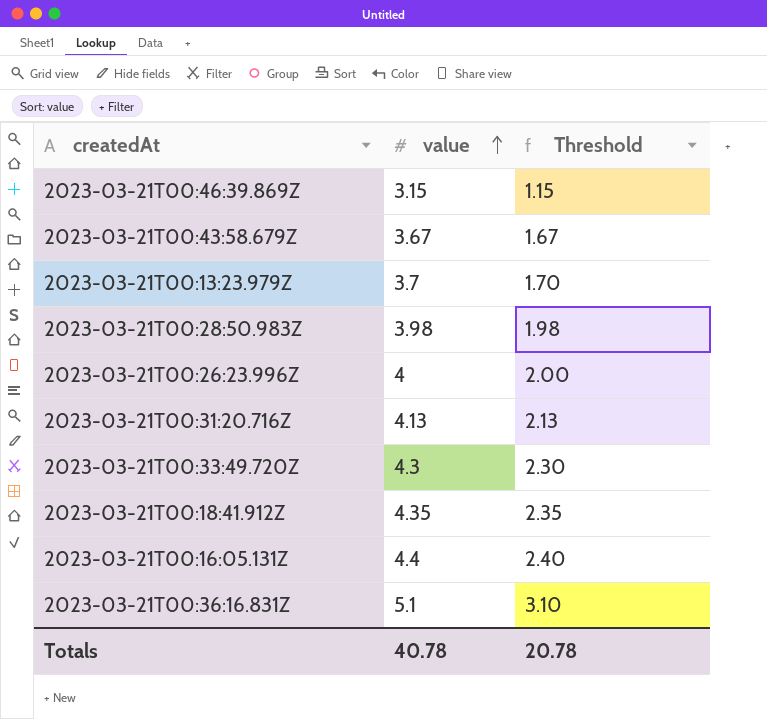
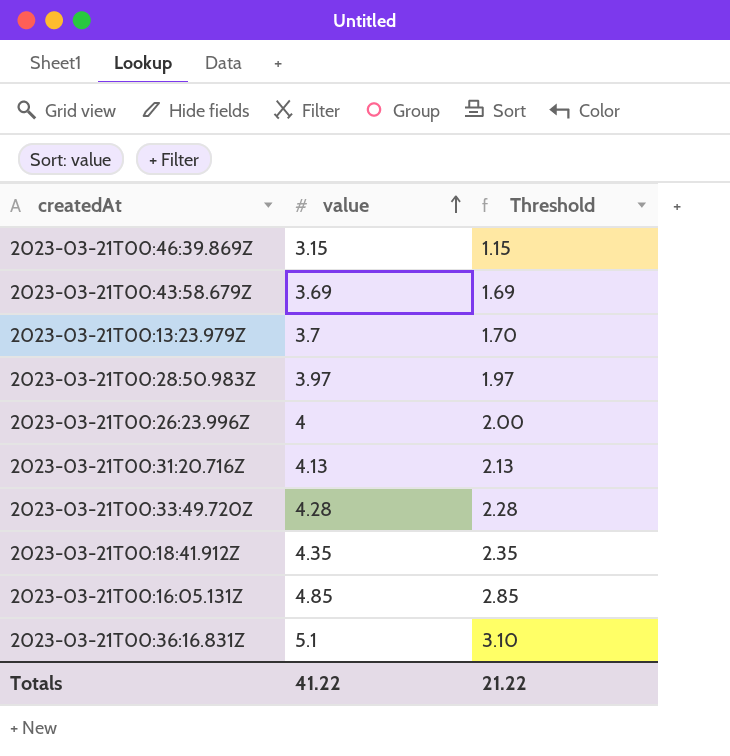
2023-03-21T00:43:58.679Z | value: 3.67 -> 3.69
2023-03-21T00:43:58.679Z | Threshold: 1.67 -> 1.69
2023-03-21T00:28:50.983Z | value: 3.98 -> 3.97
2023-03-21T00:28:50.983Z | Threshold: 1.98 -> 1.97
2023-03-21T00:33:49.720Z | value: 4.3 -> 4.28
2023-03-21T00:33:49.720Z | Threshold: 2.30 -> 2.28
2023-03-21T00:16:05.131Z | value: 4.4 -> 4.85
2023-03-21T00:16:05.131Z | Threshold: 2.40 -> 2.85
Totals | value: 40.78 -> 41.22
Totals | Threshold: 20.78 -> 21.22

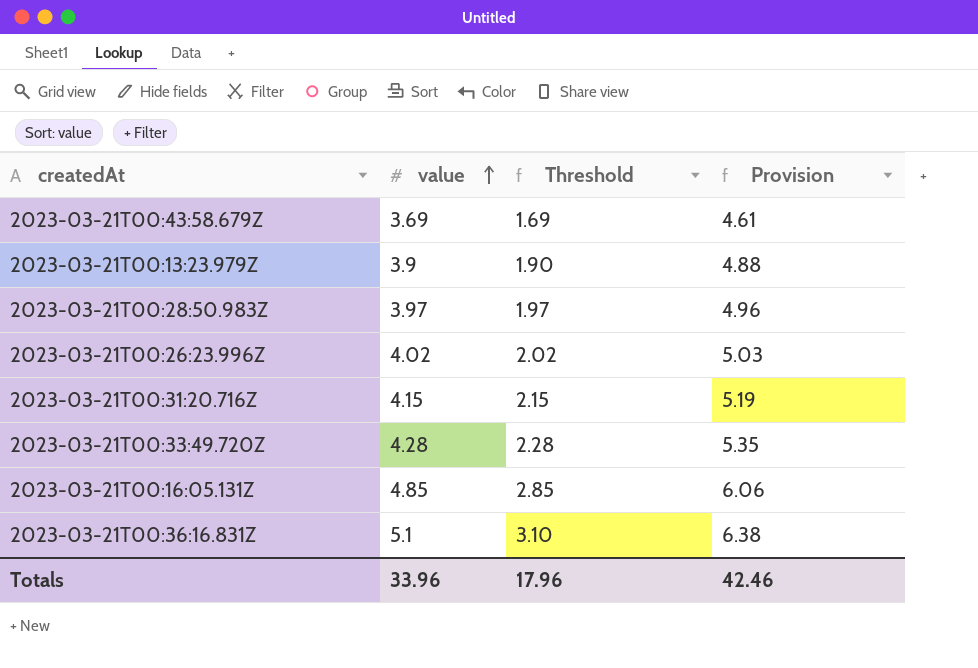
column Provision | formula: none -> [value] * 1.25
row 2023-03-21T00:46:39.869Z: 3.15 | 1.15 -> none
row 2023-03-21T00:18:41.912Z: 4.35 | 2.35 -> none
2023-03-21T00:13:23.979Z | value: 3.7 -> 3.9
2023-03-21T00:13:23.979Z | Threshold: 1.70 -> 1.90
2023-03-21T00:26:23.996Z | value: 4 -> 4.02
2023-03-21T00:26:23.996Z | Threshold: 2.00 -> 2.02
2023-03-21T00:31:20.716Z | value: 4.13 -> 4.15
2023-03-21T00:31:20.716Z | Threshold: 2.13 -> 2.15
Totals | value: 41.22 -> 33.96
Totals | Threshold: 21.22 -> 17.96

